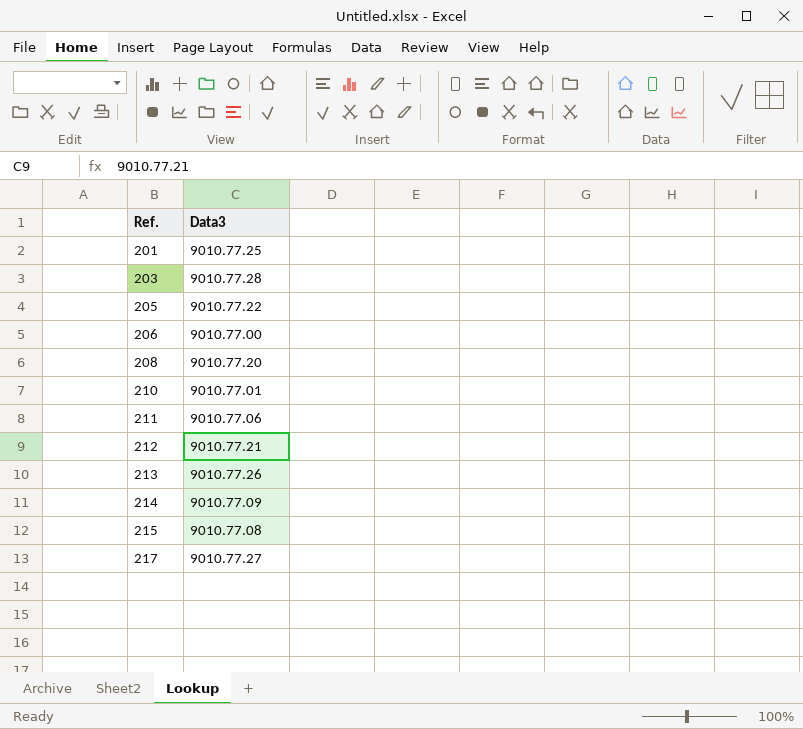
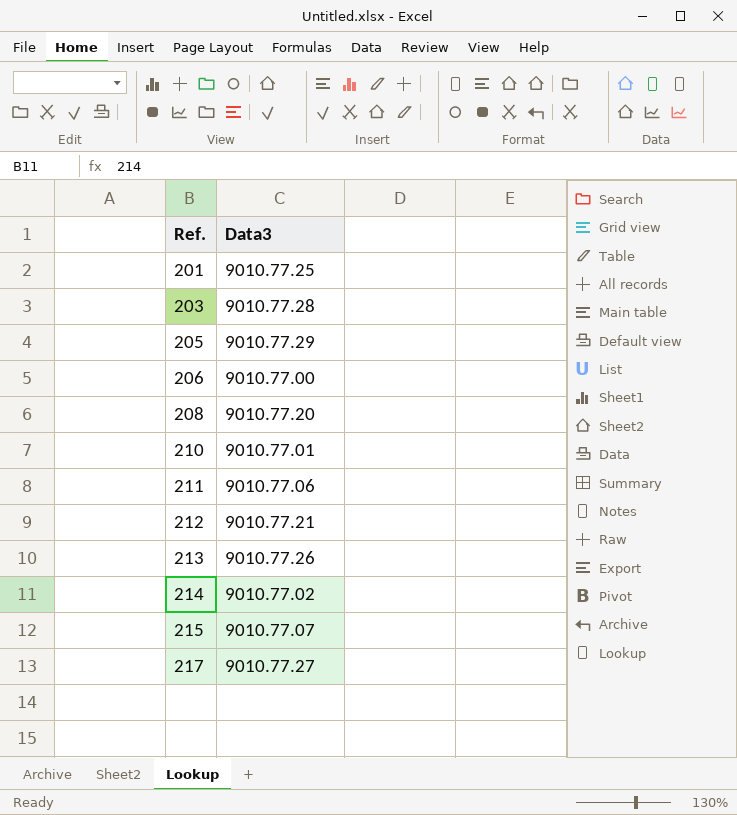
205 | Data3: 9010.77.22 -> 9010.77.29
214 | Data3: 9010.77.09 -> 9010.77.02
215 | Data3: 9010.77.08 -> 9010.77.07

